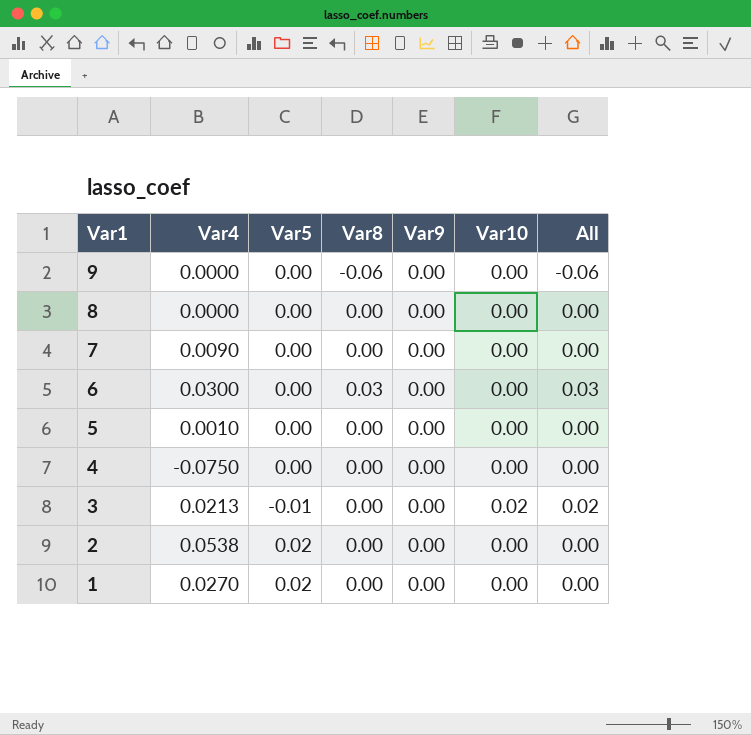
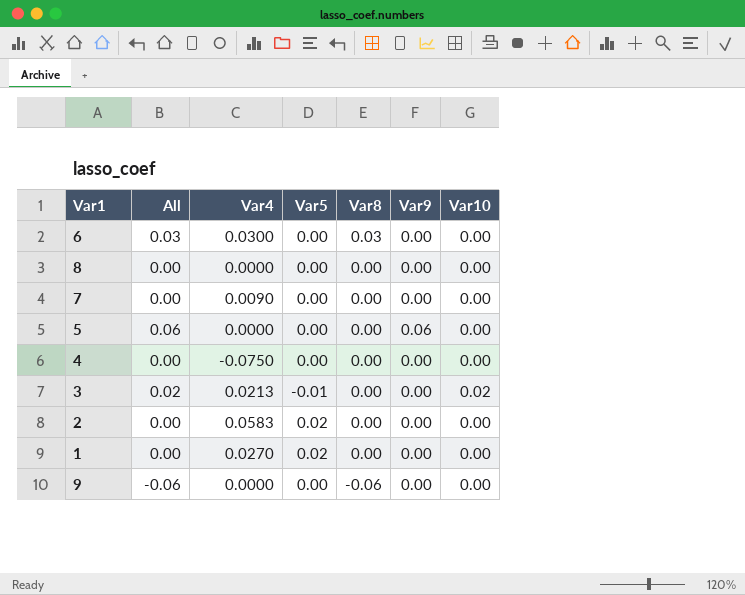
row order: Var1 descending -> Var8 descending
column All | position: 7 -> 2
5 | All: 0.00 -> 0.06
5 | Var4: 0.0010 -> 0.0000
5 | Var9: 0.00 -> 0.06
2 | Var4: 0.0538 -> 0.0583

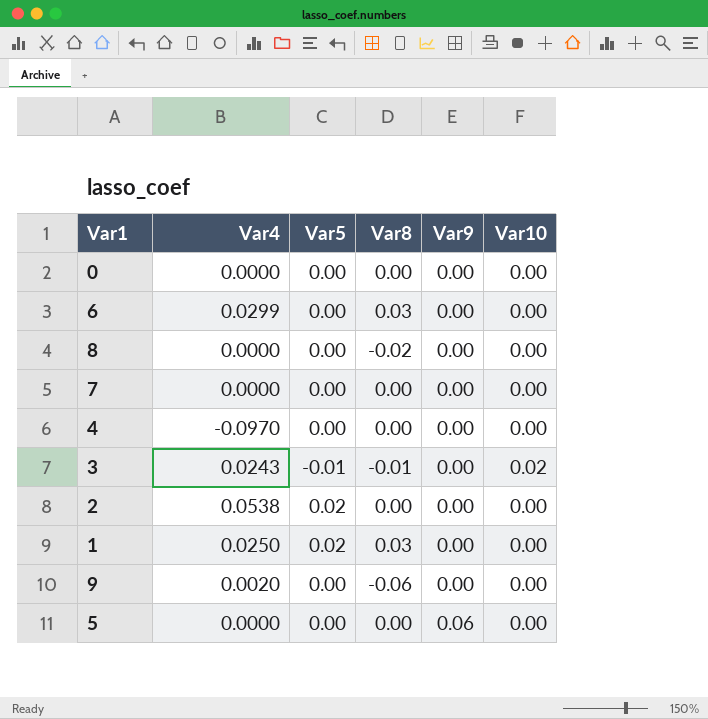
row order: Var8 descending -> Var9 ascending
column All | formula: [Var8] + [Var9] + [Var10] -> none
row 0: none -> 0.0000 | 0.00 | 0.00 | 0.00 | 0.00
6 | Var4: 0.0300 -> 0.0299
8 | Var8: 0.00 -> -0.02
7 | Var4: 0.0090 -> 0.0000
4 | Var4: -0.0750 -> -0.0970
3 | Var4: 0.0213 -> 0.0243
3 | Var8: 0.00 -> -0.01
2 | Var4: 0.0583 -> 0.0538
1 | Var4: 0.0270 -> 0.0250
1 | Var8: 0.00 -> 0.03
9 | Var4: 0.0000 -> 0.0020

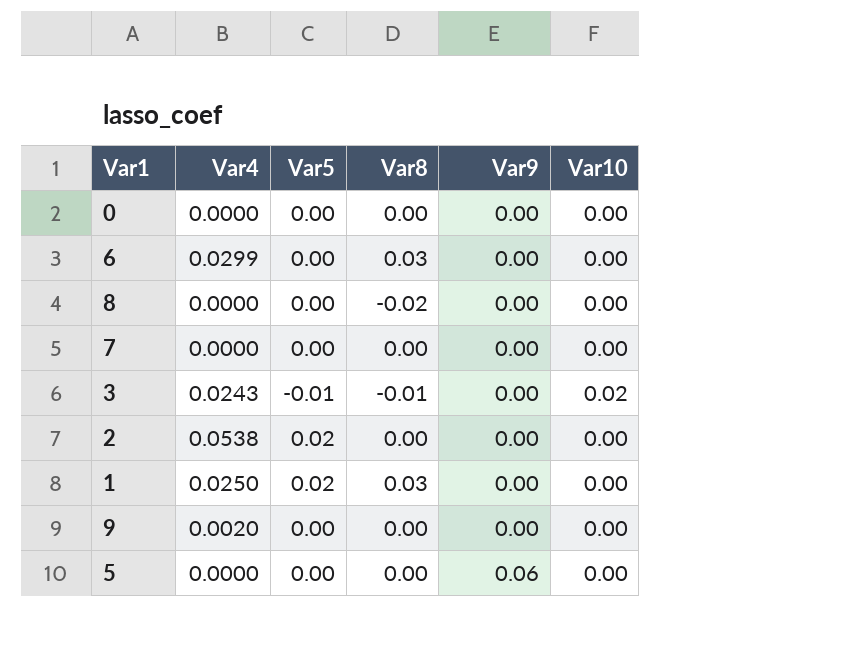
row 4: -0.0970 | 0.00 | 0.00 | 0.00 | 0.00 -> none
9 | Var8: -0.06 -> 0.00

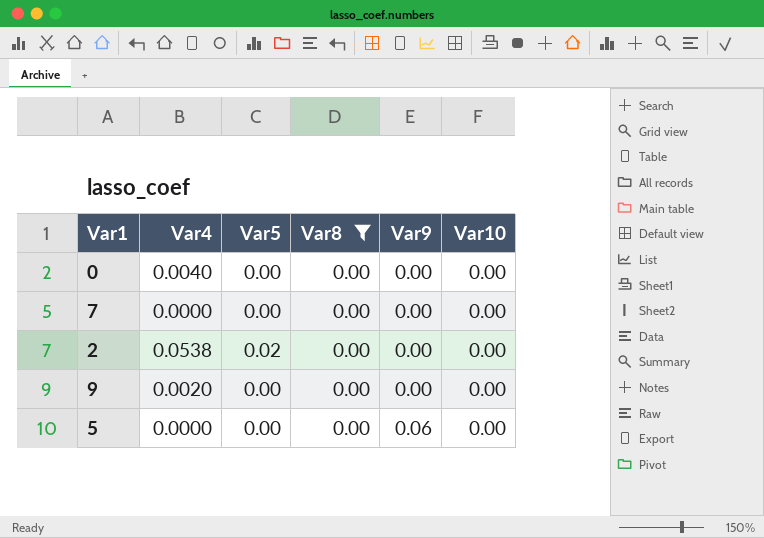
filter: none -> Var8 = 0.00
0 | Var4: 0.0000 -> 0.0040

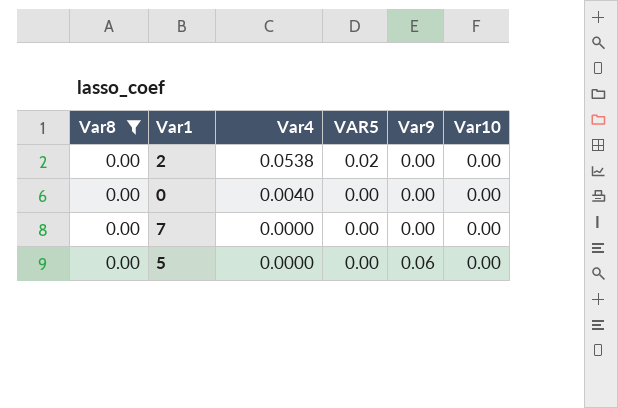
row order: Var9 ascending -> Var4 descending
column Var8 | position: 4 -> 1
column name: Var5 -> VAR5
row 9: 0.0020 | 0.00 | 0.00 | 0.00 | 0.00 -> none

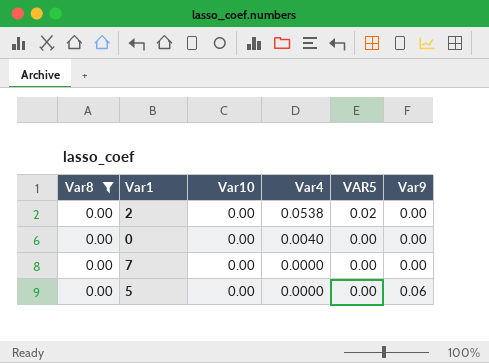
column Var10 | position: 6 -> 3

